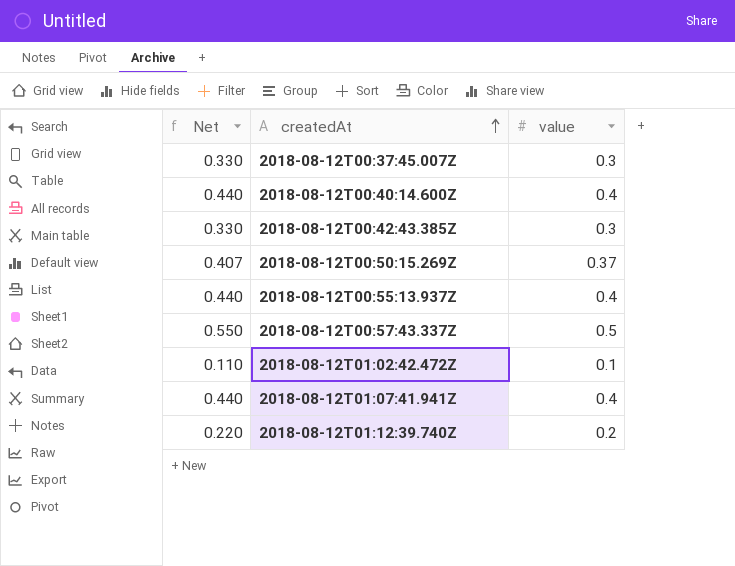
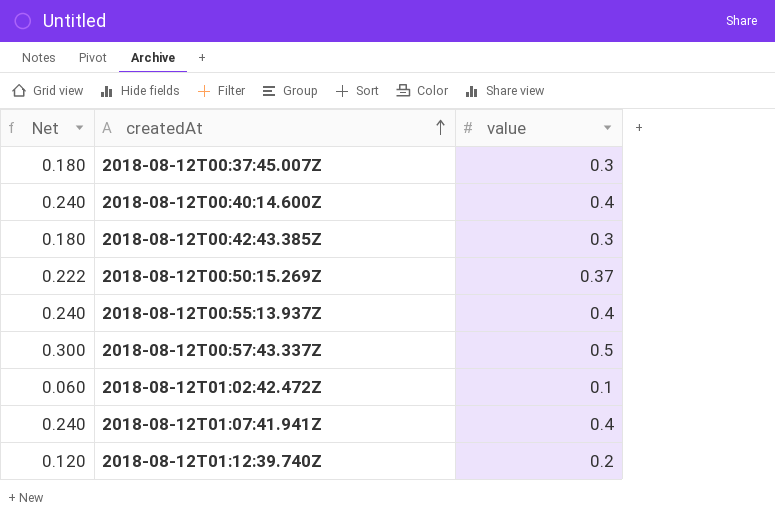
column Net | formula: [value] * 1.1 -> [value] * 0.6

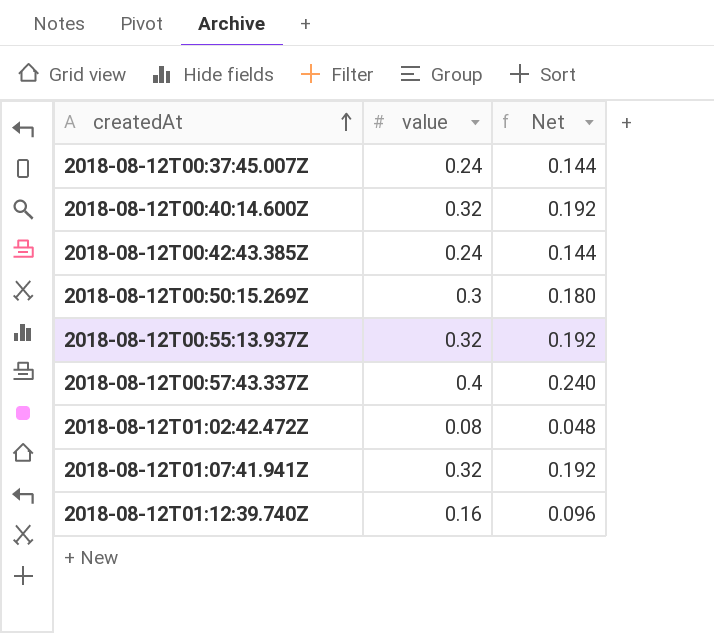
column Net | position: 1 -> 3
2018-08-12T00:37:45.007Z | value: 0.3 -> 0.24
2018-08-12T00:37:45.007Z | Net: 0.180 -> 0.144
2018-08-12T00:40:14.600Z | value: 0.4 -> 0.32
2018-08-12T00:40:14.600Z | Net: 0.240 -> 0.192
2018-08-12T00:42:43.385Z | value: 0.3 -> 0.24
2018-08-12T00:42:43.385Z | Net: 0.180 -> 0.144
2018-08-12T00:50:15.269Z | value: 0.37 -> 0.3
2018-08-12T00:50:15.269Z | Net: 0.222 -> 0.180
2018-08-12T00:55:13.937Z | value: 0.4 -> 0.32
2018-08-12T00:55:13.937Z | Net: 0.240 -> 0.192
2018-08-12T00:57:43.337Z | value: 0.5 -> 0.4
2018-08-12T00:57:43.337Z | Net: 0.300 -> 0.240
2018-08-12T01:02:42.472Z | value: 0.1 -> 0.08
2018-08-12T01:02:42.472Z | Net: 0.060 -> 0.048
2018-08-12T01:07:41.941Z | value: 0.4 -> 0.32
2018-08-12T01:07:41.941Z | Net: 0.240 -> 0.192
2018-08-12T01:12:39.740Z | value: 0.2 -> 0.16
2018-08-12T01:12:39.740Z | Net: 0.120 -> 0.096

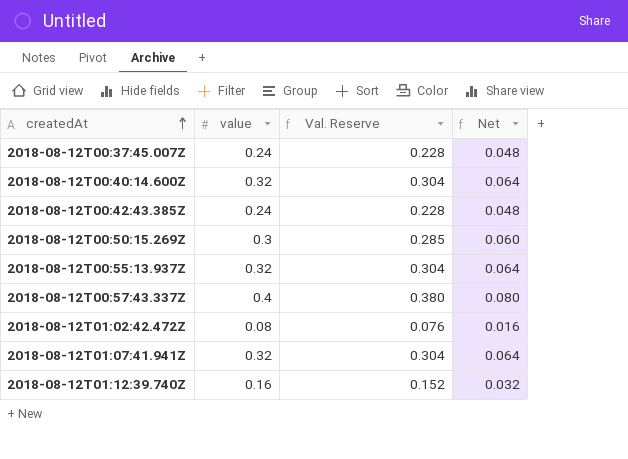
column Val. Reserve | formula: none -> [value] * 0.95
column Net | formula: [value] * 0.6 -> [value] * 0.2

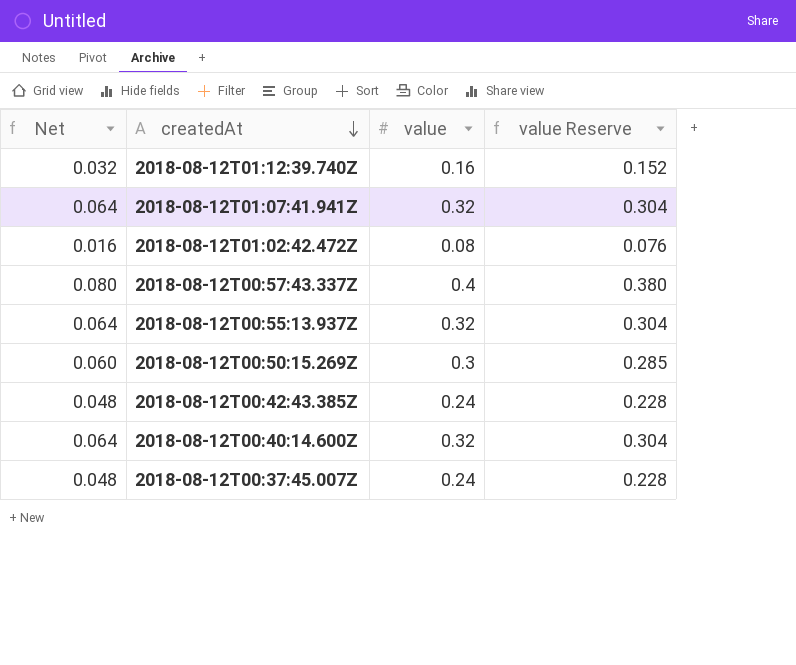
row order: createdAt ascending -> createdAt descending
column Net | position: 4 -> 1
column name: Val. Reserve -> value Reserve

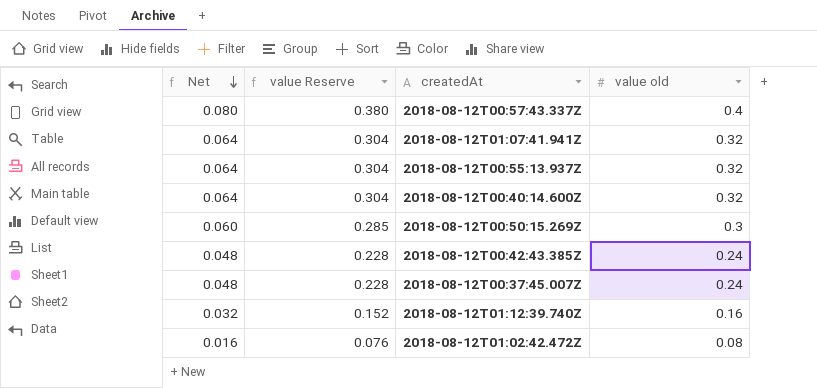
row order: createdAt descending -> Net descending
column value Reserve | position: 4 -> 2
column name: value -> value old

